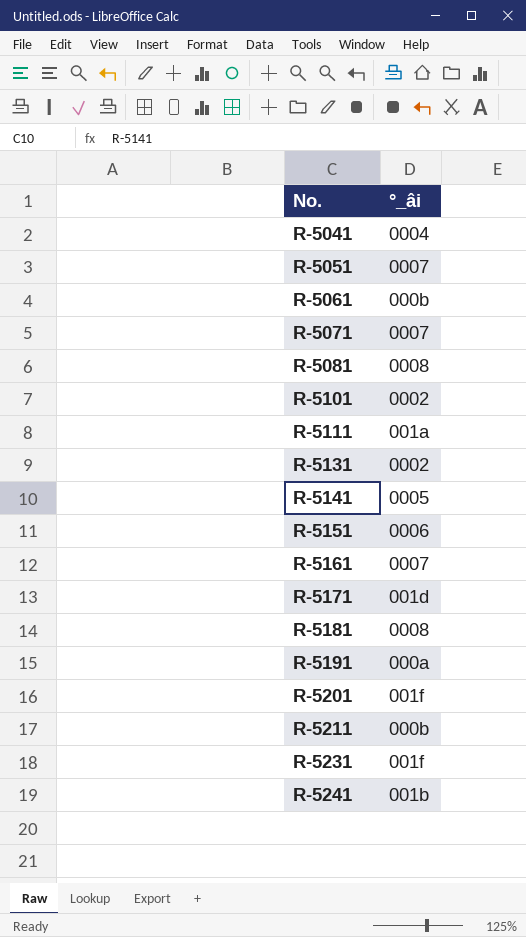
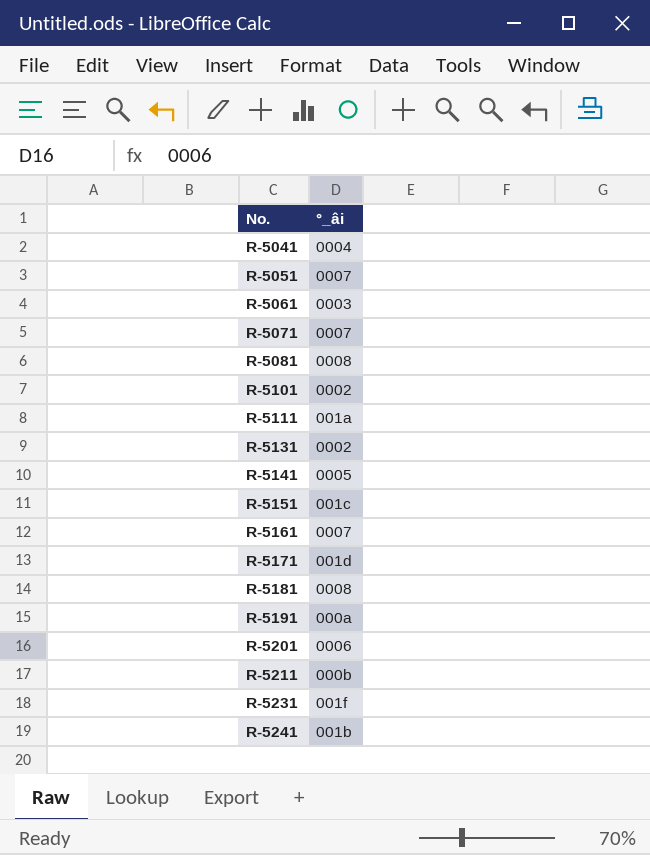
R-5061 | °_âi: 000b -> 0003
R-5151 | °_âi: 0006 -> 001c
R-5201 | °_âi: 001f -> 0006

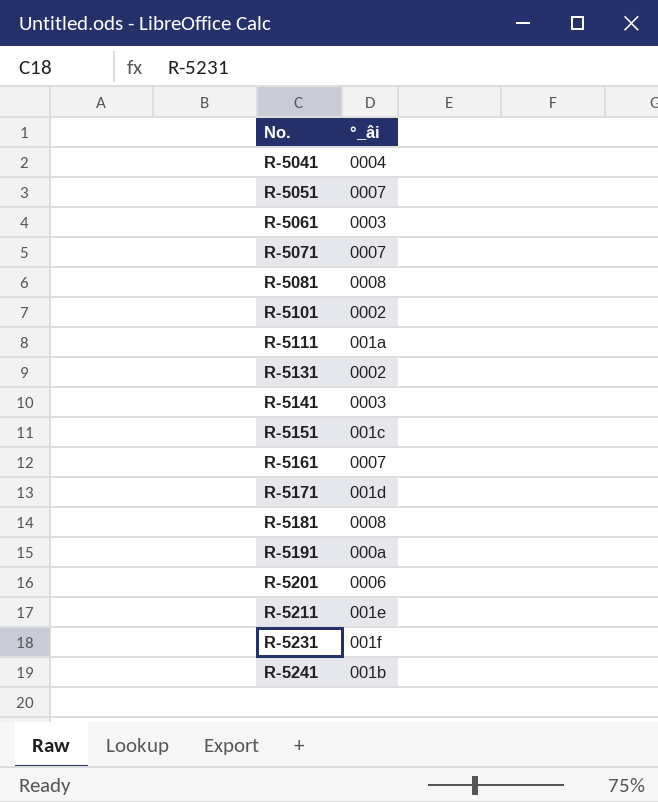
R-5141 | °_âi: 0005 -> 0003
R-5211 | °_âi: 000b -> 001e

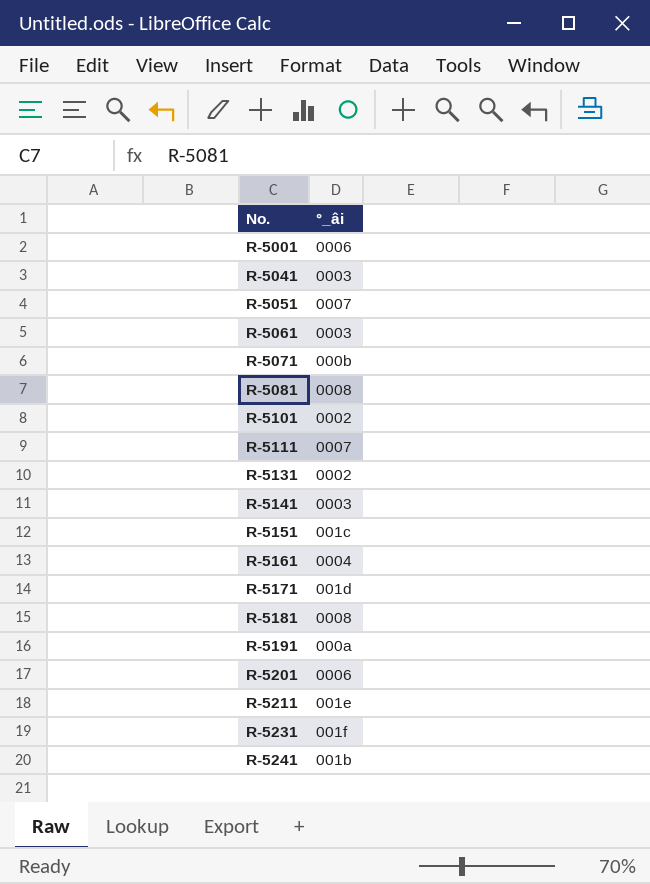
row R-5001: none -> 0006
R-5041 | °_âi: 0004 -> 0003
R-5071 | °_âi: 0007 -> 000b
R-5111 | °_âi: 001a -> 0007
R-5161 | °_âi: 0007 -> 0004

